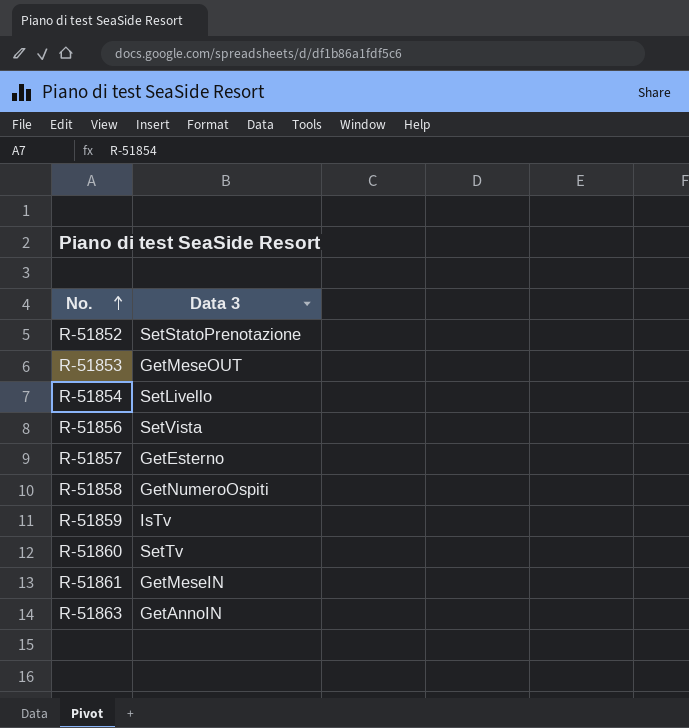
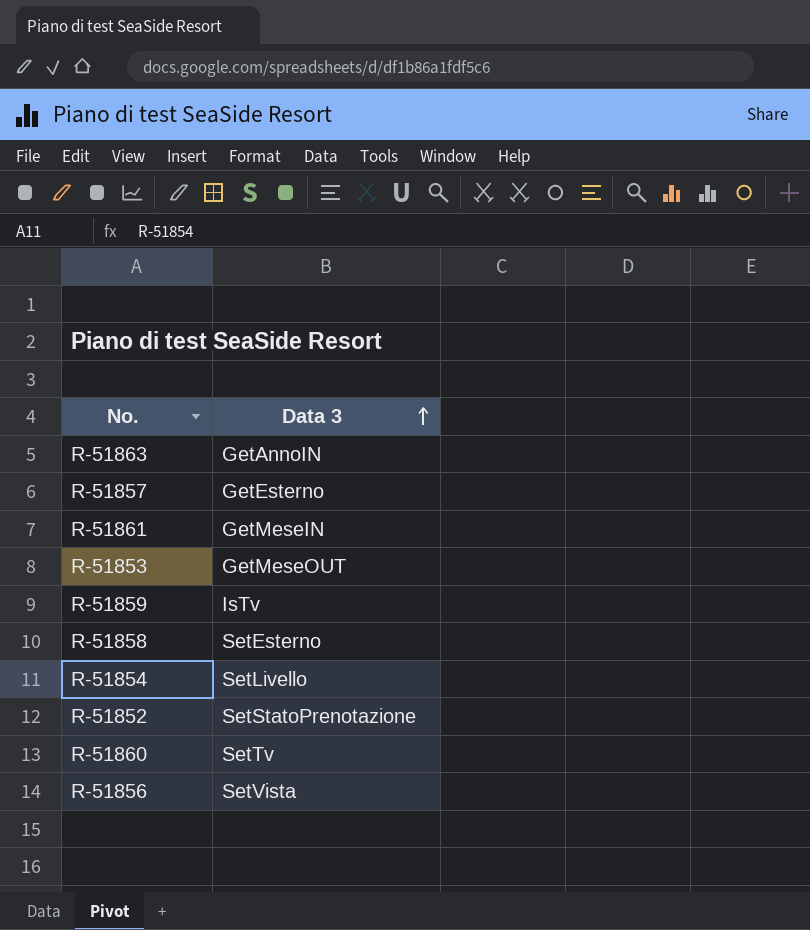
row order: No. ascending -> Data 3 ascending
R-51858 | Data 3: GetNumeroOspiti -> SetEsterno

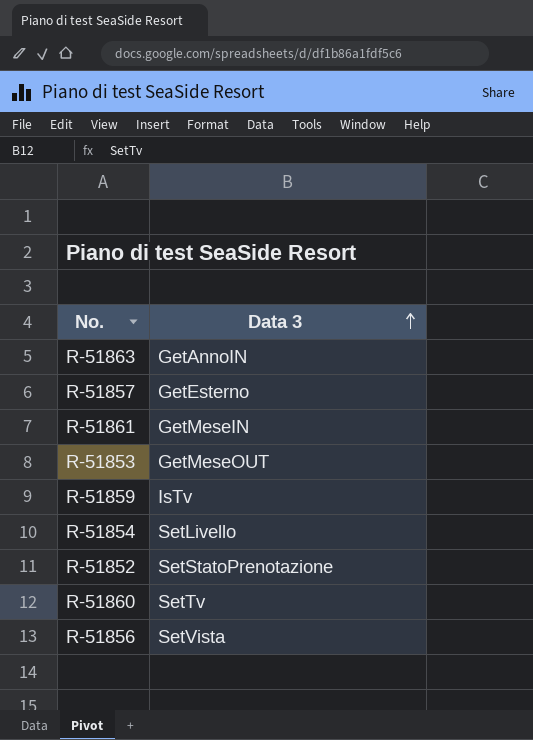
row R-51858: SetEsterno -> none

